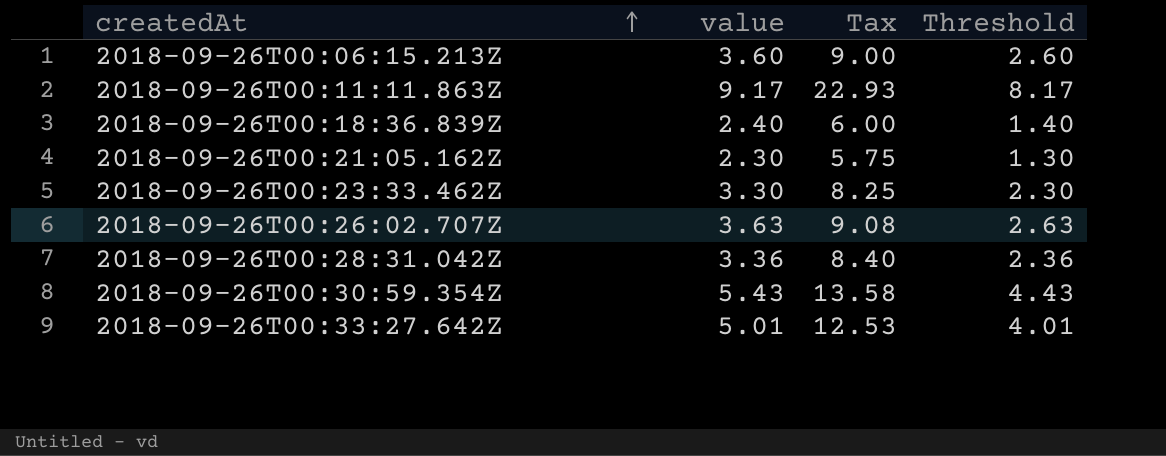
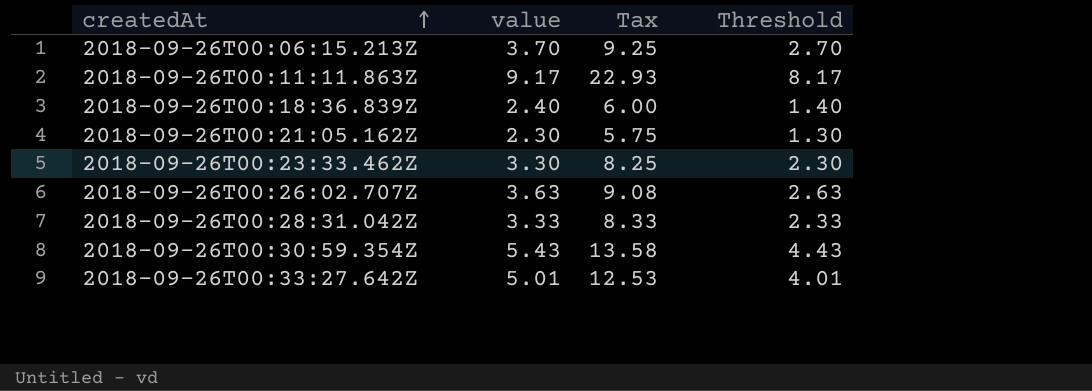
2018-09-26T00:06:15.213Z | value: 3.60 -> 3.70
2018-09-26T00:06:15.213Z | Tax: 9.00 -> 9.25
2018-09-26T00:06:15.213Z | Threshold: 2.60 -> 2.70
2018-09-26T00:28:31.042Z | value: 3.36 -> 3.33
2018-09-26T00:28:31.042Z | Tax: 8.40 -> 8.33
2018-09-26T00:28:31.042Z | Threshold: 2.36 -> 2.33

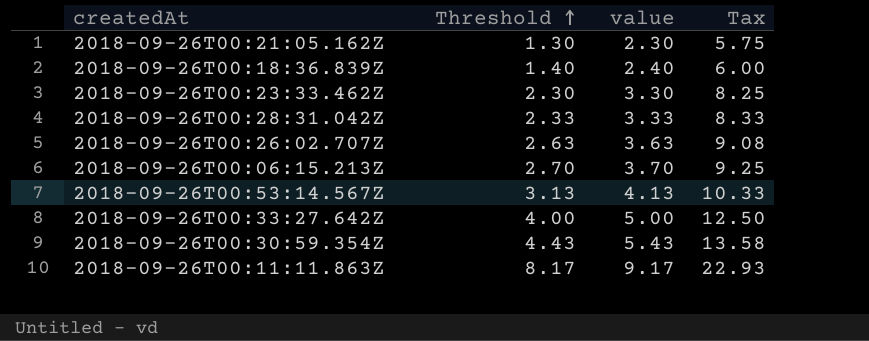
row order: createdAt ascending -> Threshold ascending
column Threshold | position: 4 -> 2
row 2018-09-26T00:53:14.567Z: none -> 3.13 | 4.13 | 10.33
2018-09-26T00:33:27.642Z | Threshold: 4.01 -> 4.00
2018-09-26T00:33:27.642Z | value: 5.01 -> 5.00
2018-09-26T00:33:27.642Z | Tax: 12.53 -> 12.50

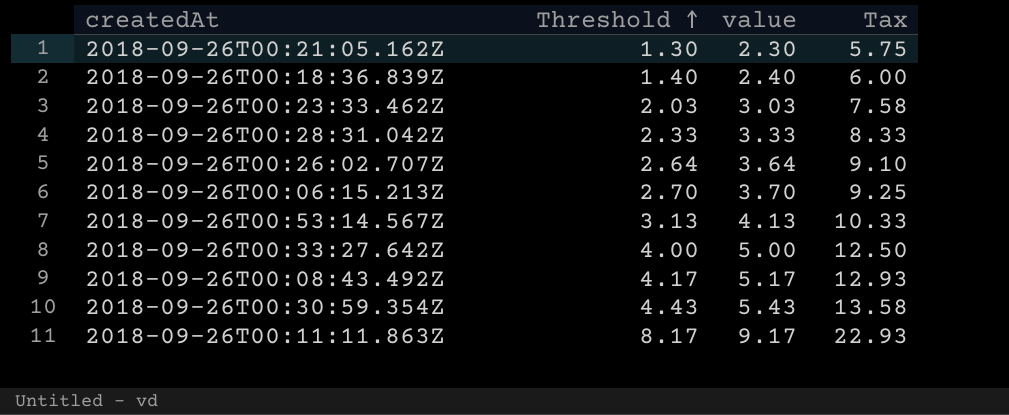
2018-09-26T00:23:33.462Z | Threshold: 2.30 -> 2.03
2018-09-26T00:23:33.462Z | value: 3.30 -> 3.03
2018-09-26T00:23:33.462Z | Tax: 8.25 -> 7.58
2018-09-26T00:26:02.707Z | Threshold: 2.63 -> 2.64
2018-09-26T00:26:02.707Z | value: 3.63 -> 3.64
2018-09-26T00:26:02.707Z | Tax: 9.08 -> 9.10
row 2018-09-26T00:08:43.492Z: none -> 4.17 | 5.17 | 12.93

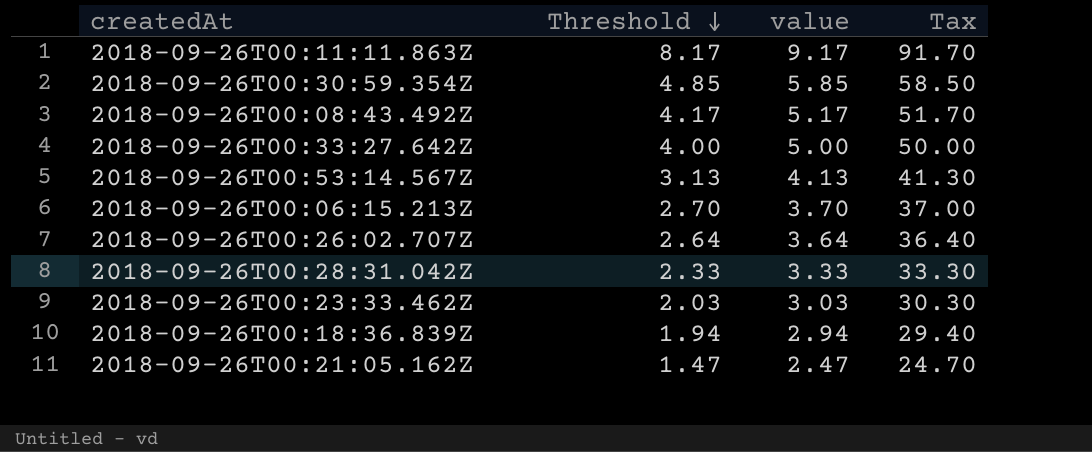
row order: Threshold ascending -> Threshold descending
column Tax | formula: [value] * 2.5 -> [value] * 10
2018-09-26T00:30:59.354Z | Threshold: 4.43 -> 4.85
2018-09-26T00:30:59.354Z | value: 5.43 -> 5.85
2018-09-26T00:18:36.839Z | Threshold: 1.40 -> 1.94
2018-09-26T00:18:36.839Z | value: 2.40 -> 2.94
2018-09-26T00:21:05.162Z | Threshold: 1.30 -> 1.47
2018-09-26T00:21:05.162Z | value: 2.30 -> 2.47

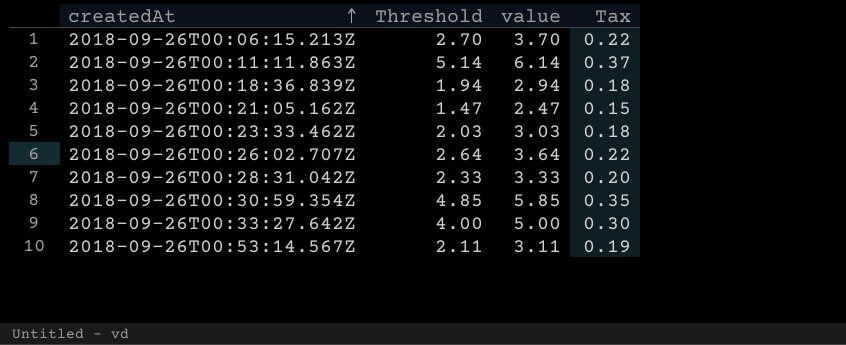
row order: Threshold descending -> createdAt ascending
column Tax | formula: [value] * 10 -> [value] * 0.06
row 2018-09-26T00:08:43.492Z: 4.17 | 5.17 | 51.70 -> none
2018-09-26T00:11:11.863Z | Threshold: 8.17 -> 5.14
2018-09-26T00:11:11.863Z | value: 9.17 -> 6.14
2018-09-26T00:53:14.567Z | Threshold: 3.13 -> 2.11
2018-09-26T00:53:14.567Z | value: 4.13 -> 3.11

